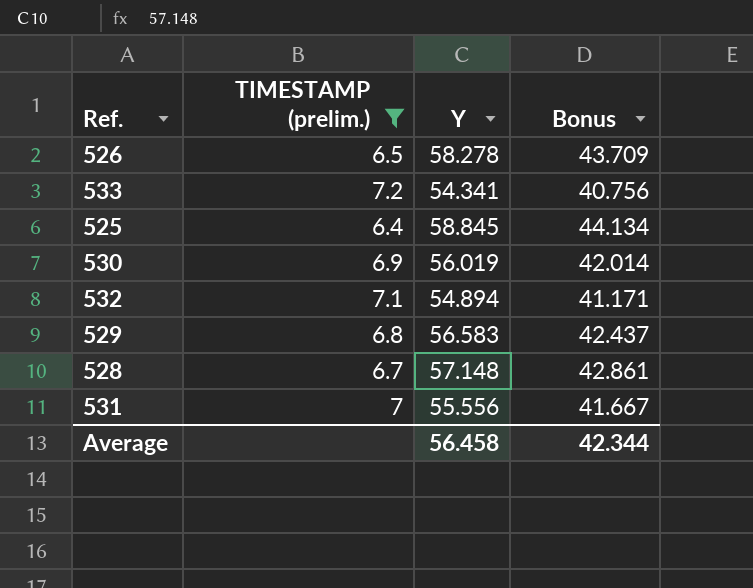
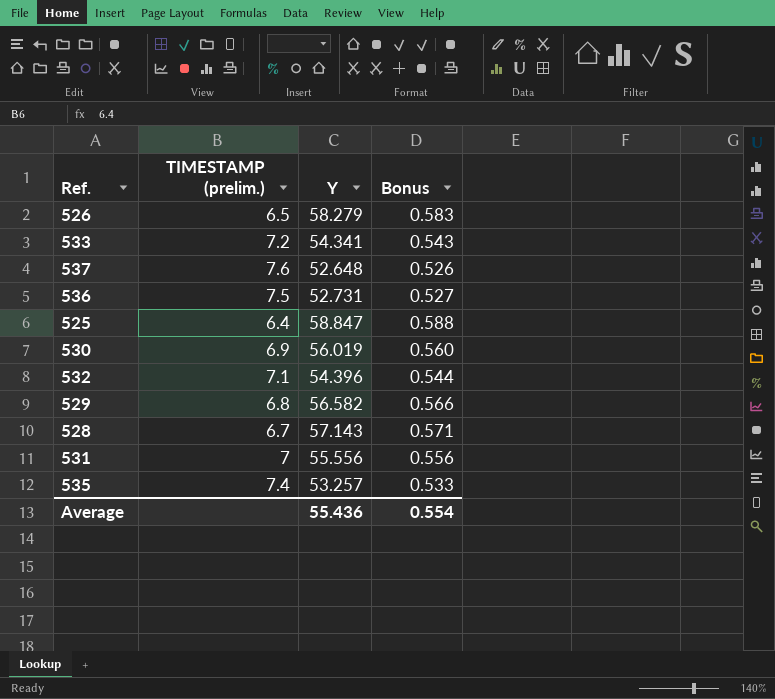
filter: TIMESTAMP (prelim.) <= 7.2 -> none
column Bonus | formula: [Y] * 0.75 -> [Y] * 0.01
526 | Y: 58.278 -> 58.279
525 | Y: 58.845 -> 58.847
532 | Y: 54.894 -> 54.396
529 | Y: 56.583 -> 56.582
528 | Y: 57.148 -> 57.143
Average | Y: 56.458 -> 55.436
Average | Bonus: 42.344 -> 0.554

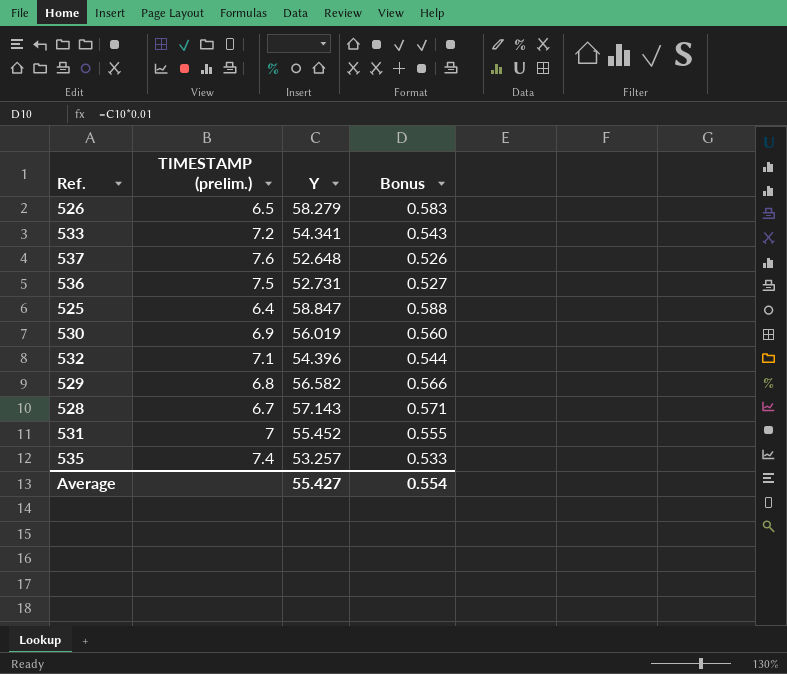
531 | Y: 55.556 -> 55.452
531 | Bonus: 0.556 -> 0.555
Average | Y: 55.436 -> 55.427

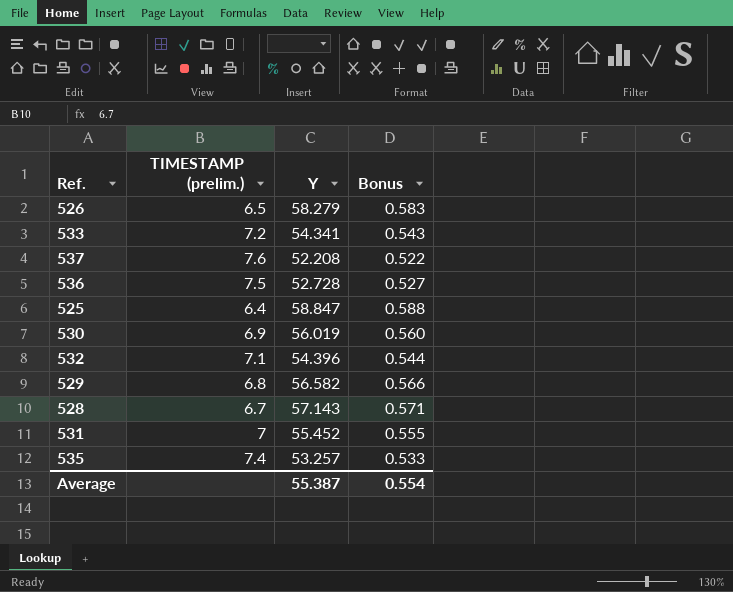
537 | Y: 52.648 -> 52.208
537 | Bonus: 0.526 -> 0.522
536 | Y: 52.731 -> 52.728
Average | Y: 55.427 -> 55.387

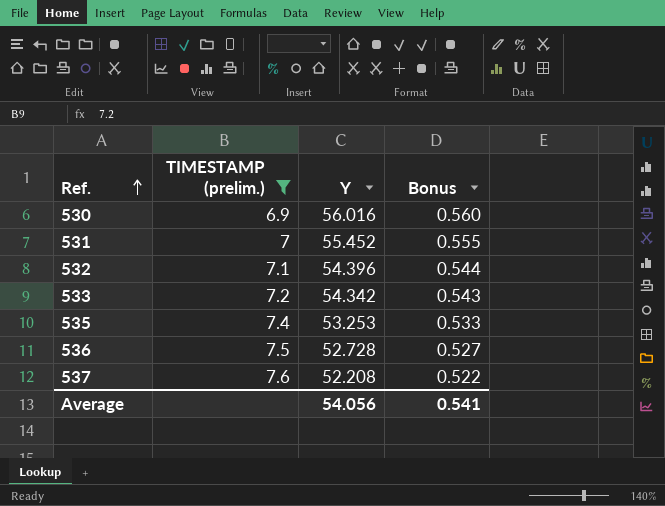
filter: none -> TIMESTAMP (prelim.) >= 6.9
row order: none -> Ref. ascending
530 | Y: 56.019 -> 56.016
533 | Y: 54.341 -> 54.342
535 | Y: 53.257 -> 53.253
Average | Y: 55.387 -> 54.056
Average | Bonus: 0.554 -> 0.541

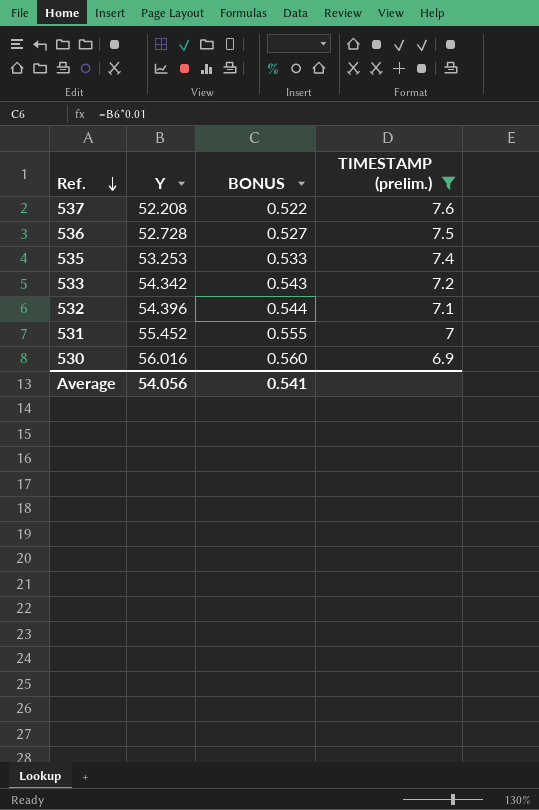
row order: Ref. ascending -> Ref. descending
column name: Bonus -> BONUS
column TIMESTAMP (prelim.) | position: 2 -> 4

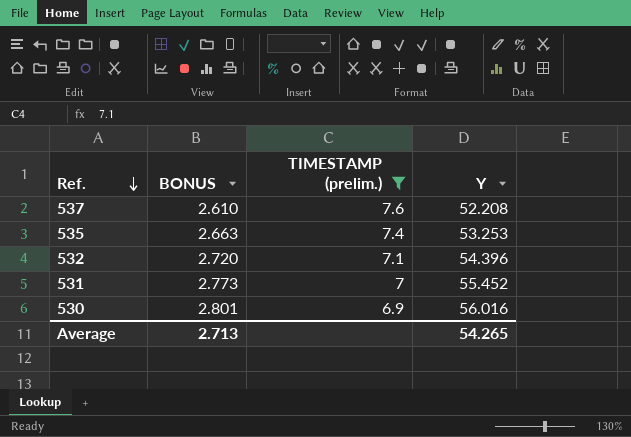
column BONUS | formula: [Y] * 0.01 -> [Y] * 0.05
column Y | position: 2 -> 4
row 536: 52.728 | 0.527 | 7.5 -> none
row 533: 54.342 | 0.543 | 7.2 -> none
Average | BONUS: 0.541 -> 2.713
Average | Y: 54.056 -> 54.265

